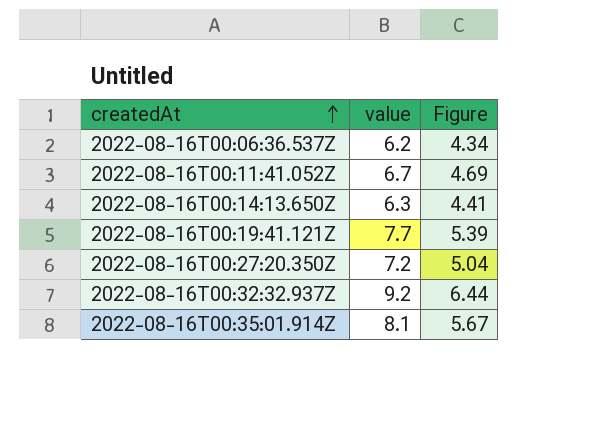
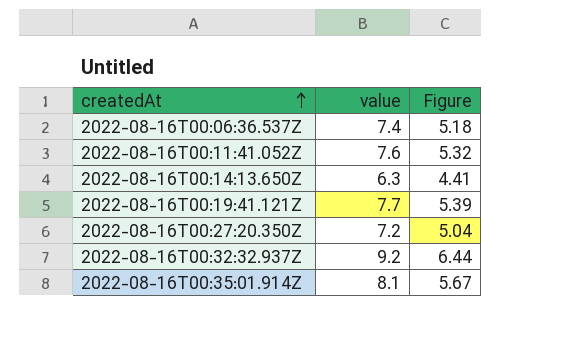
2022-08-16T00:06:36.537Z | value: 6.2 -> 7.4
2022-08-16T00:06:36.537Z | Figure: 4.34 -> 5.18
2022-08-16T00:11:41.052Z | value: 6.7 -> 7.6
2022-08-16T00:11:41.052Z | Figure: 4.69 -> 5.32

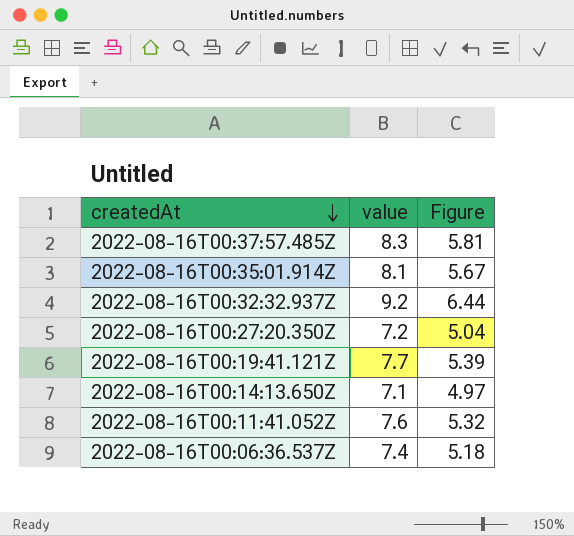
row order: createdAt ascending -> createdAt descending
row 2022-08-16T00:37:57.485Z: none -> 8.3 | 5.81
2022-08-16T00:14:13.650Z | value: 6.3 -> 7.1
2022-08-16T00:14:13.650Z | Figure: 4.41 -> 4.97

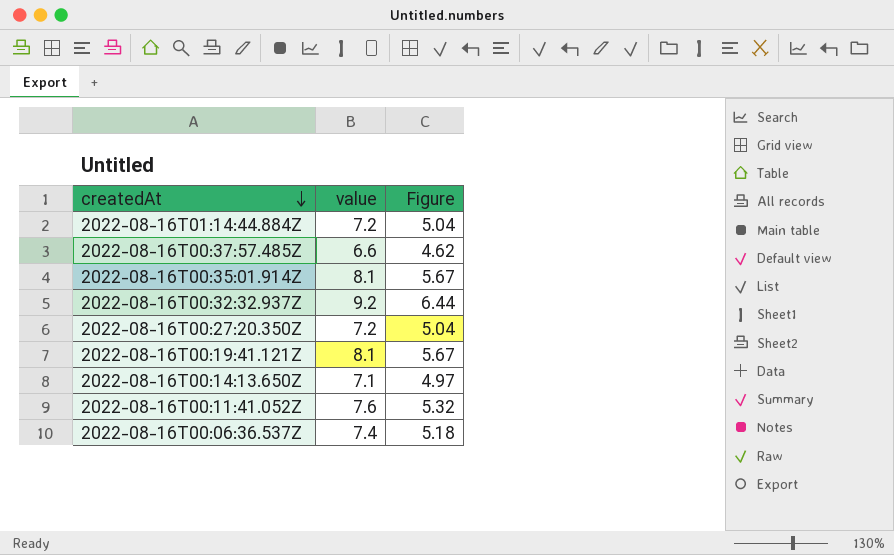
row 2022-08-16T01:14:44.884Z: none -> 7.2 | 5.04
2022-08-16T00:37:57.485Z | value: 8.3 -> 6.6
2022-08-16T00:37:57.485Z | Figure: 5.81 -> 4.62
2022-08-16T00:19:41.121Z | value: 7.7 -> 8.1
2022-08-16T00:19:41.121Z | Figure: 5.39 -> 5.67

